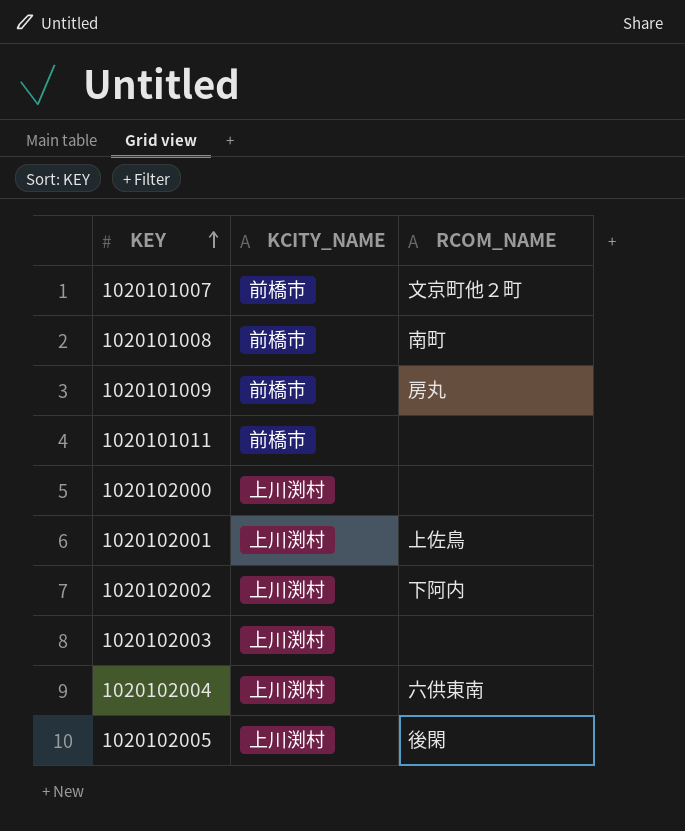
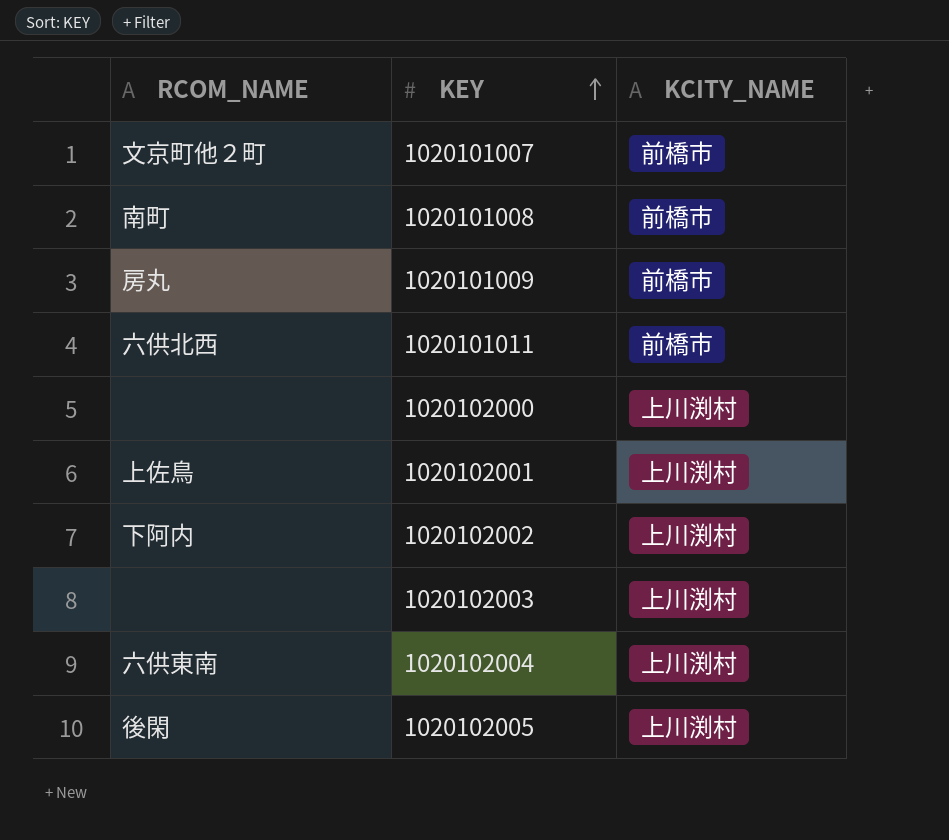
column RCOM_NAME | position: 3 -> 1
1020101011 | RCOM_NAME: none -> 六供北西

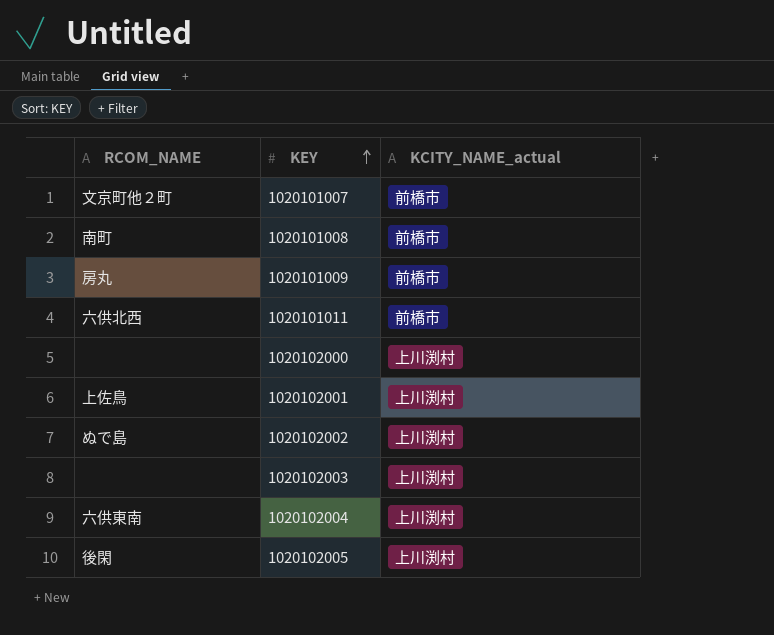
column name: KCITY_NAME -> KCITY_NAME_actual
1020102002 | RCOM_NAME: 下阿内 -> ぬで島

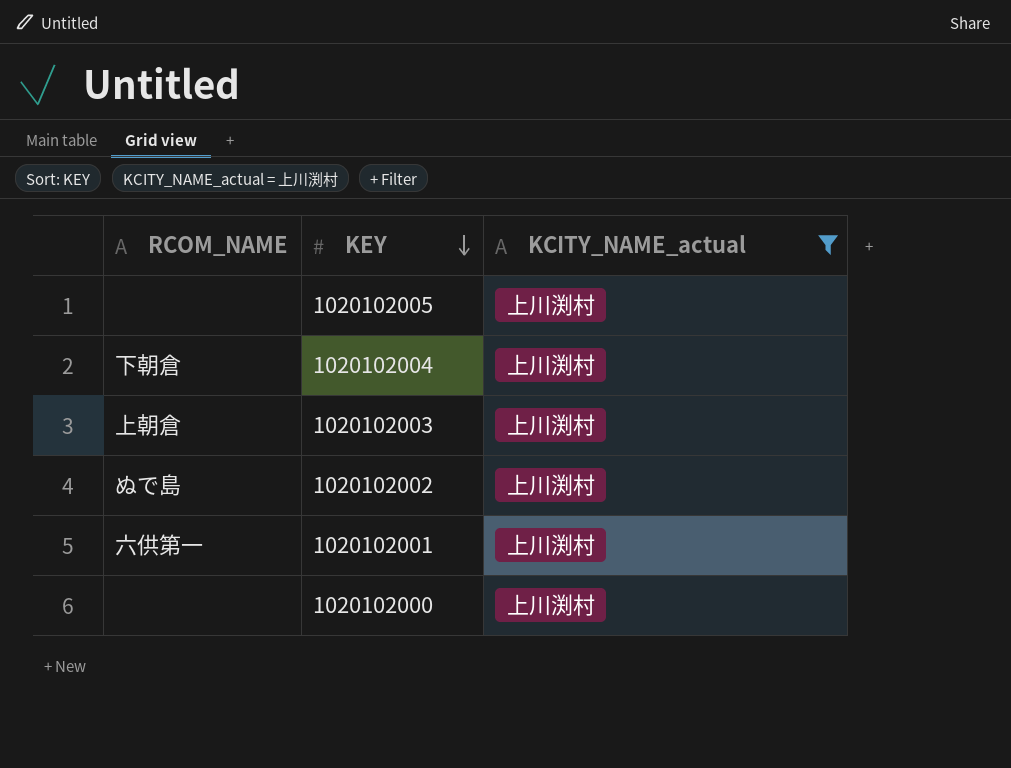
filter: none -> KCITY_NAME_actual = 上川渕村
row order: KEY ascending -> KEY descending
1020102005 | RCOM_NAME: 後閑 -> none
1020102004 | RCOM_NAME: 六供東南 -> 下朝倉
1020102003 | RCOM_NAME: none -> 上朝倉
1020102001 | RCOM_NAME: 上佐鳥 -> 六供第一

